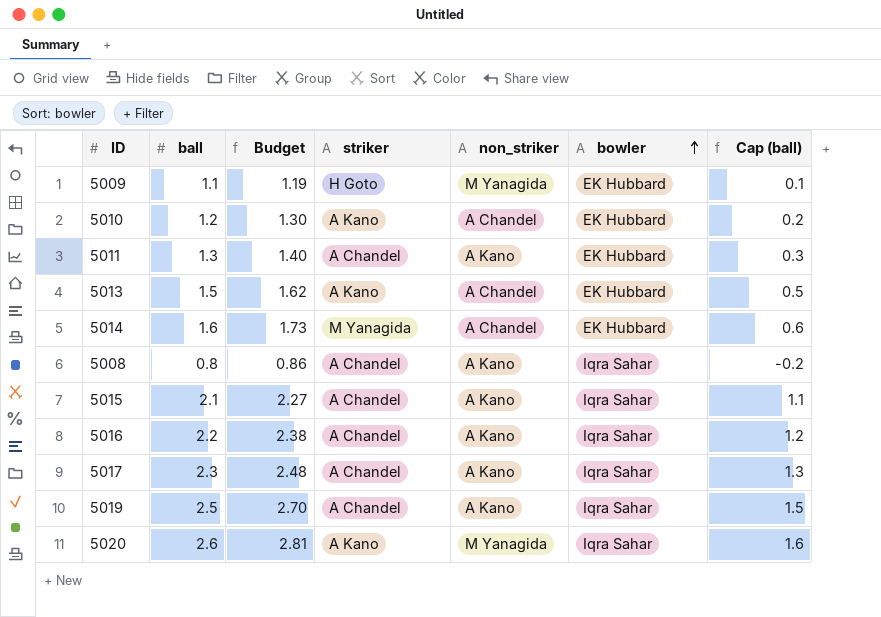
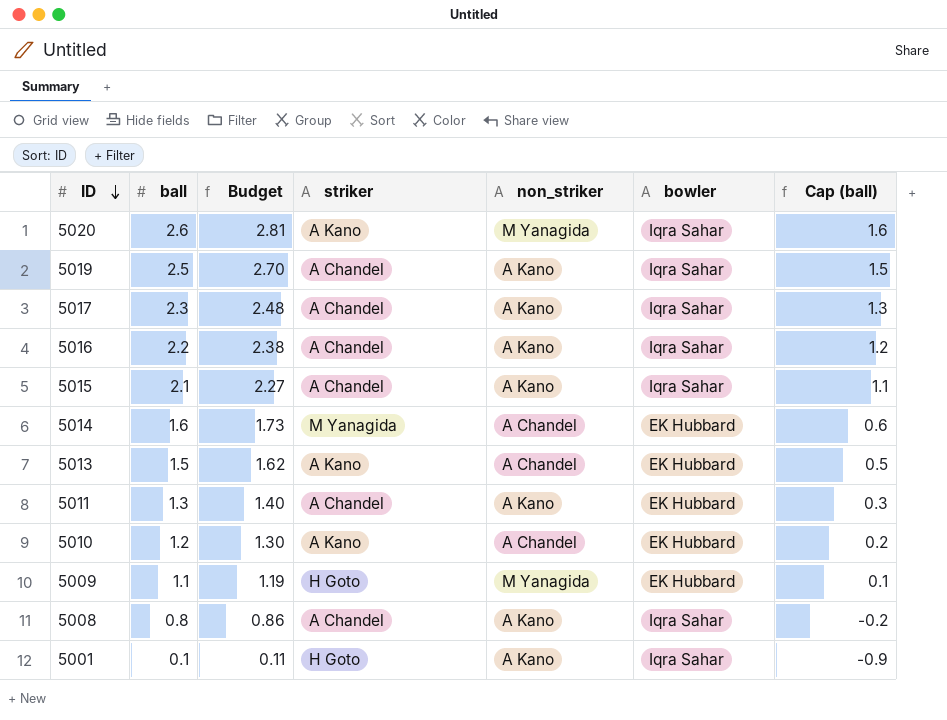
row order: bowler ascending -> ID descending
row 5001: none -> 0.1 | 0.11 | H Goto | A Kano | Iqra Sahar | -0.9

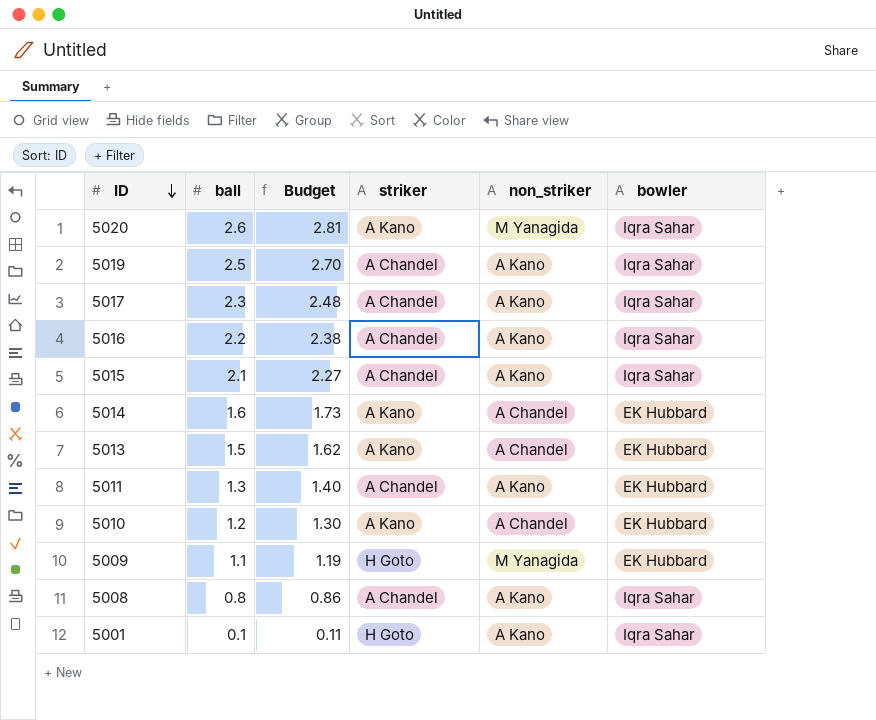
column Cap (ball) | formula: [ball] - 1 -> none
5014 | striker: M Yanagida -> A Kano

